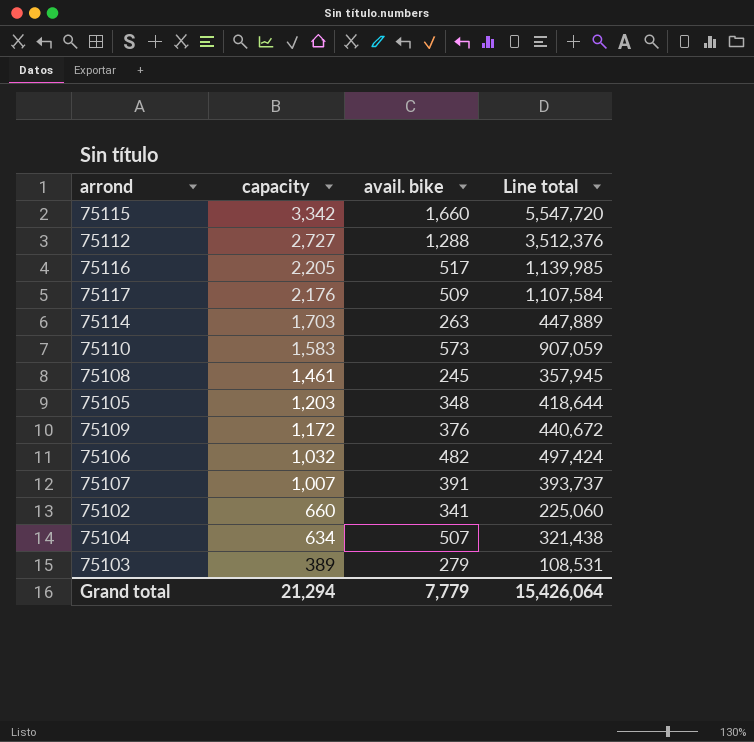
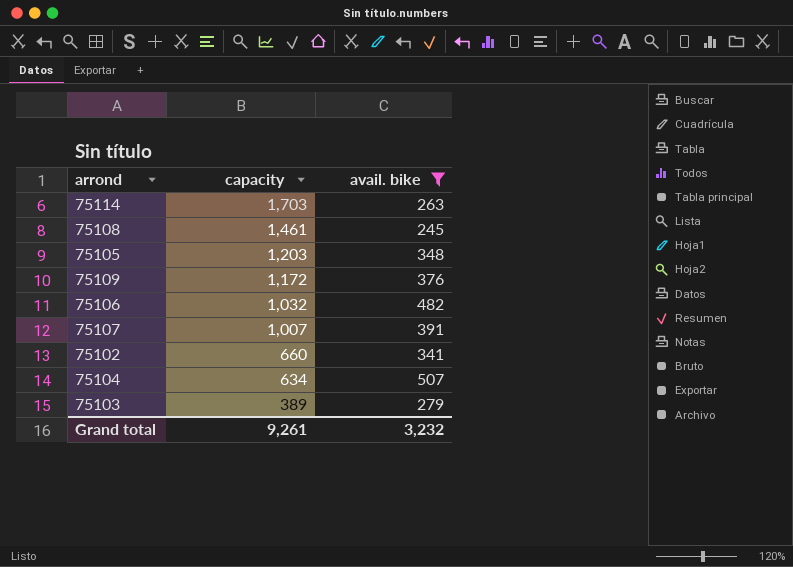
filter: none -> avail. bike <= 507
column Line total | formula: [capacity] * [avail. bike] -> none
Grand total | capacity: 21,294 -> 9,261
Grand total | avail. bike: 7,779 -> 3,232

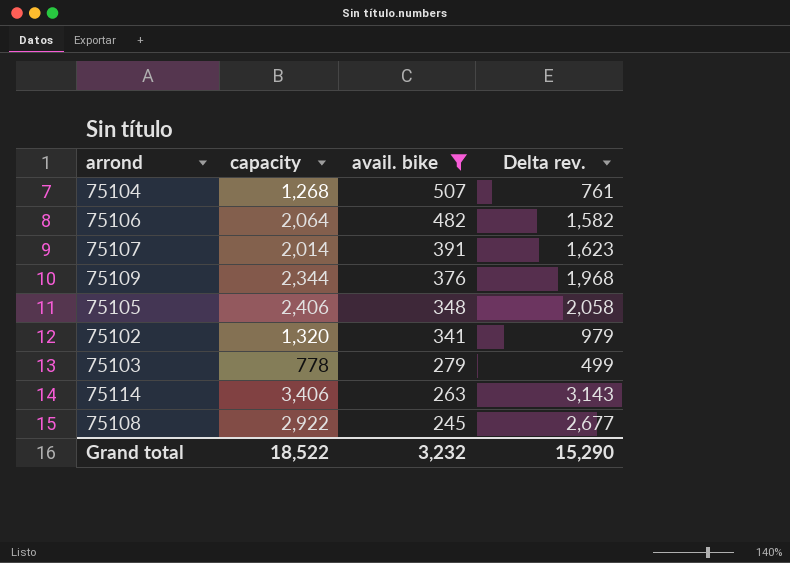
row order: capacity descending -> avail. bike descending
column Delta rev. | formula: none -> [capacity] - [avail. bike]
75104 | capacity: 634 -> 1,268
75106 | capacity: 1,032 -> 2,064
75107 | capacity: 1,007 -> 2,014
75109 | capacity: 1,172 -> 2,344
75105 | capacity: 1,203 -> 2,406
75102 | capacity: 660 -> 1,320
75103 | capacity: 389 -> 778
75114 | capacity: 1,703 -> 3,406
75108 | capacity: 1,461 -> 2,922
Grand total | capacity: 9,261 -> 18,522

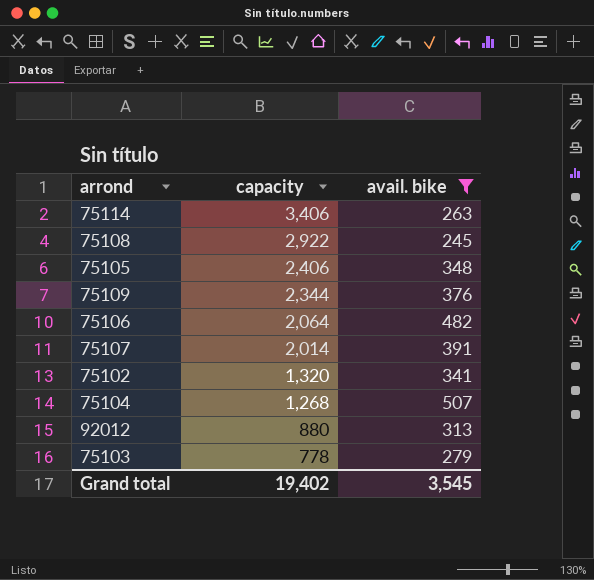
row order: avail. bike descending -> capacity descending
column Delta rev. | formula: [capacity] - [avail. bike] -> none
row 92012: none -> 880 | 313
Grand total | capacity: 18,522 -> 19,402
Grand total | avail. bike: 3,232 -> 3,545

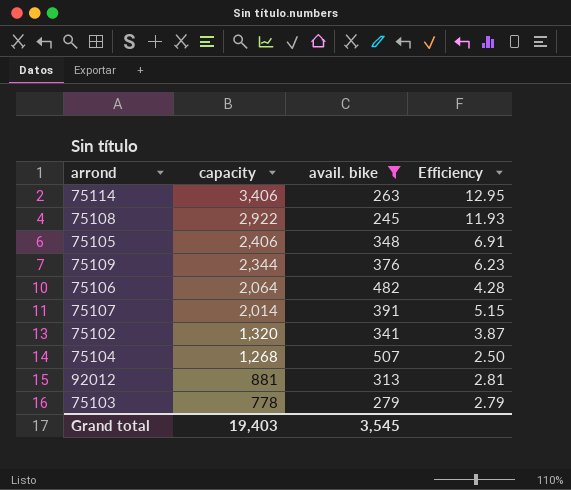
column Efficiency | formula: none -> [capacity] / [avail. bike]
92012 | capacity: 880 -> 881
Grand total | capacity: 19,402 -> 19,403

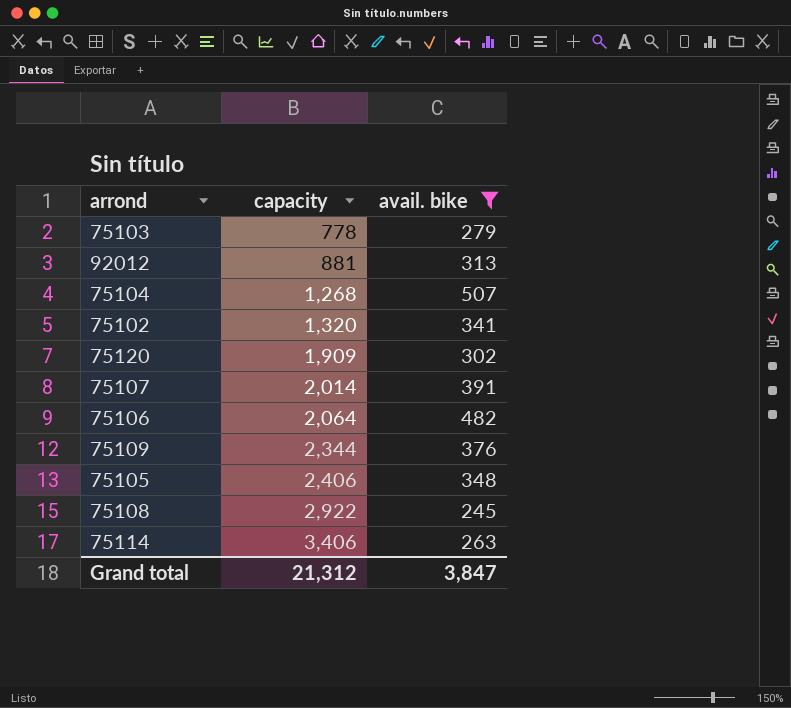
row order: capacity descending -> capacity ascending
column Efficiency | formula: [capacity] / [avail. bike] -> none
row 75120: none -> 1,909 | 302
Grand total | capacity: 19,403 -> 21,312
Grand total | avail. bike: 3,545 -> 3,847

